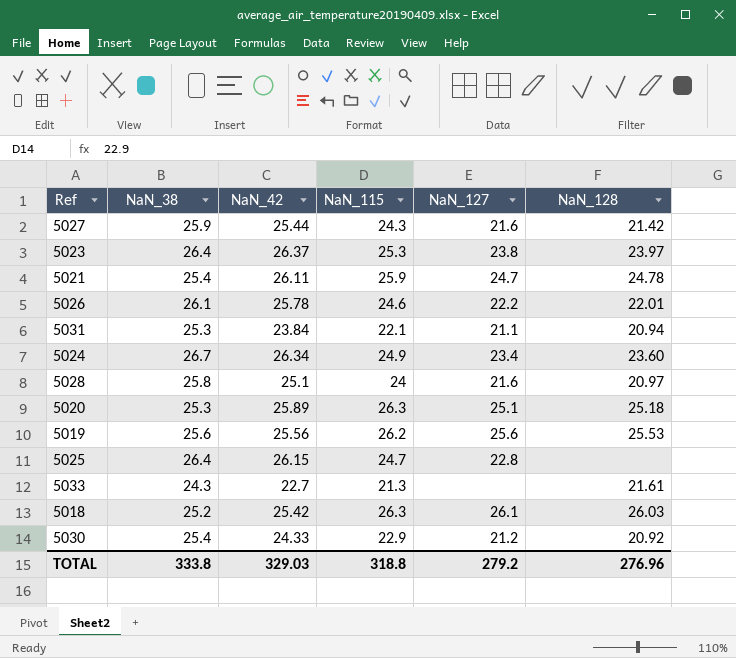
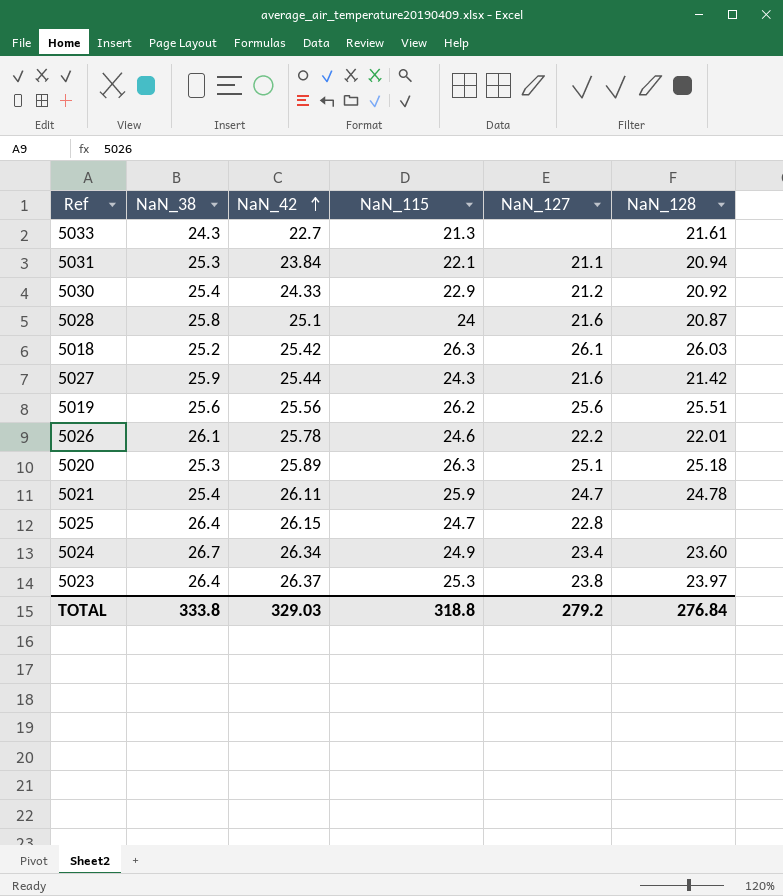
row order: none -> NaN_42 ascending
5028 | NaN_128: 20.97 -> 20.87
5019 | NaN_128: 25.53 -> 25.51
TOTAL | NaN_128: 276.96 -> 276.84

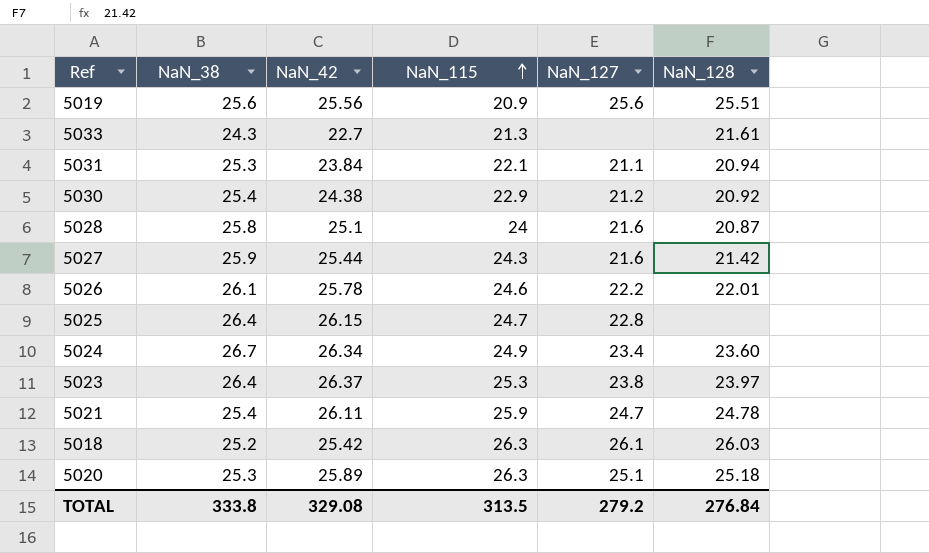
row order: NaN_42 ascending -> NaN_115 ascending
5019 | NaN_115: 26.2 -> 20.9
5030 | NaN_42: 24.33 -> 24.38
TOTAL | NaN_42: 329.03 -> 329.08
TOTAL | NaN_115: 318.8 -> 313.5

